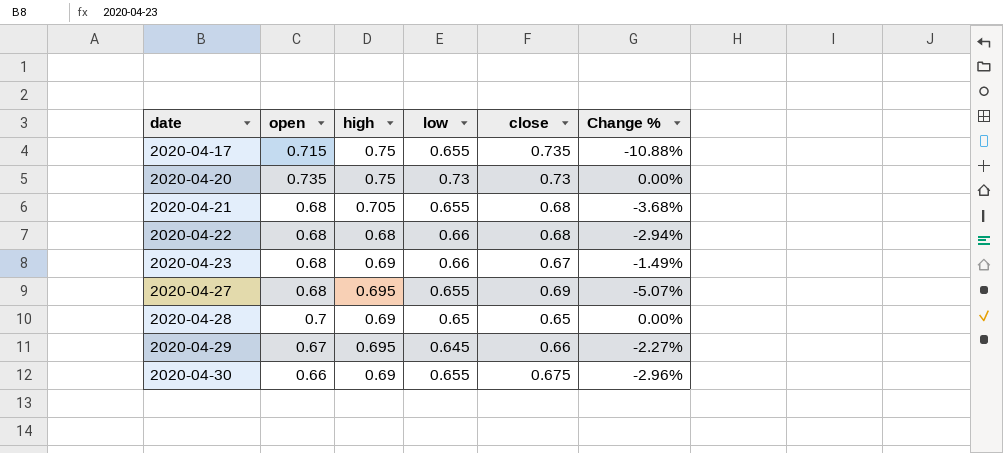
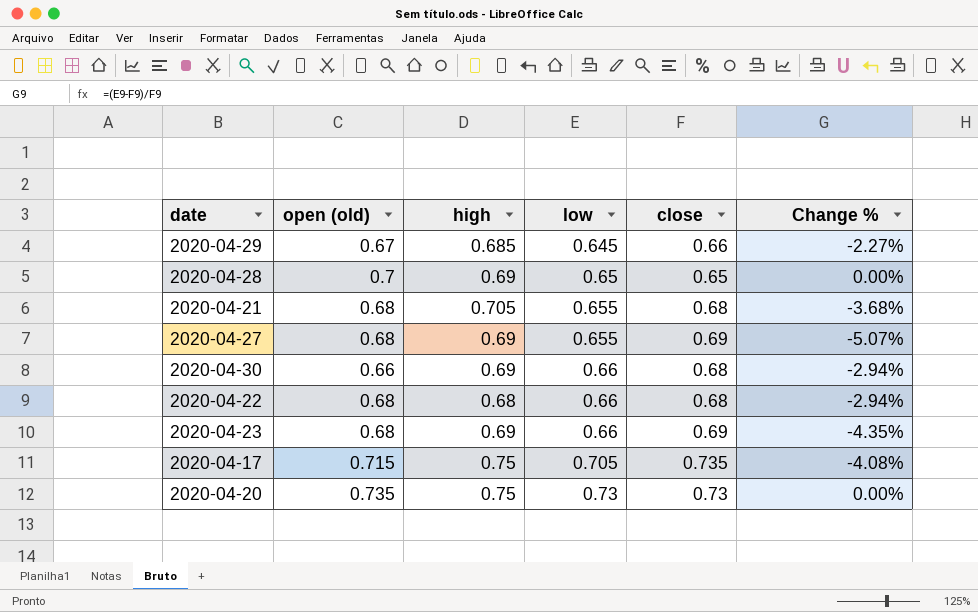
row order: date ascending -> low ascending
column name: open -> open (old)
2020-04-29 | high: 0.695 -> 0.685
2020-04-27 | high: 0.695 -> 0.69
2020-04-30 | low: 0.655 -> 0.66
2020-04-30 | close: 0.675 -> 0.68
2020-04-30 | Change %: -2.96% -> -2.94%
2020-04-23 | close: 0.67 -> 0.69
2020-04-23 | Change %: -1.49% -> -4.35%
2020-04-17 | low: 0.655 -> 0.705
2020-04-17 | Change %: -10.88% -> -4.08%

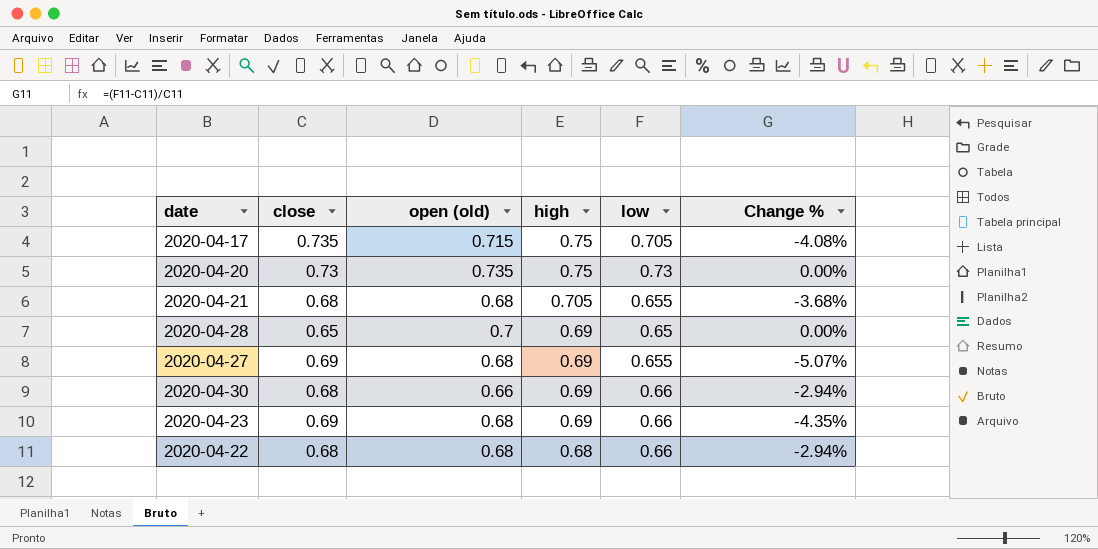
row order: low ascending -> high descending
column close | position: 5 -> 2
row 2020-04-29: 0.67 | 0.685 | 0.645 | 0.66 | -2.27% -> none

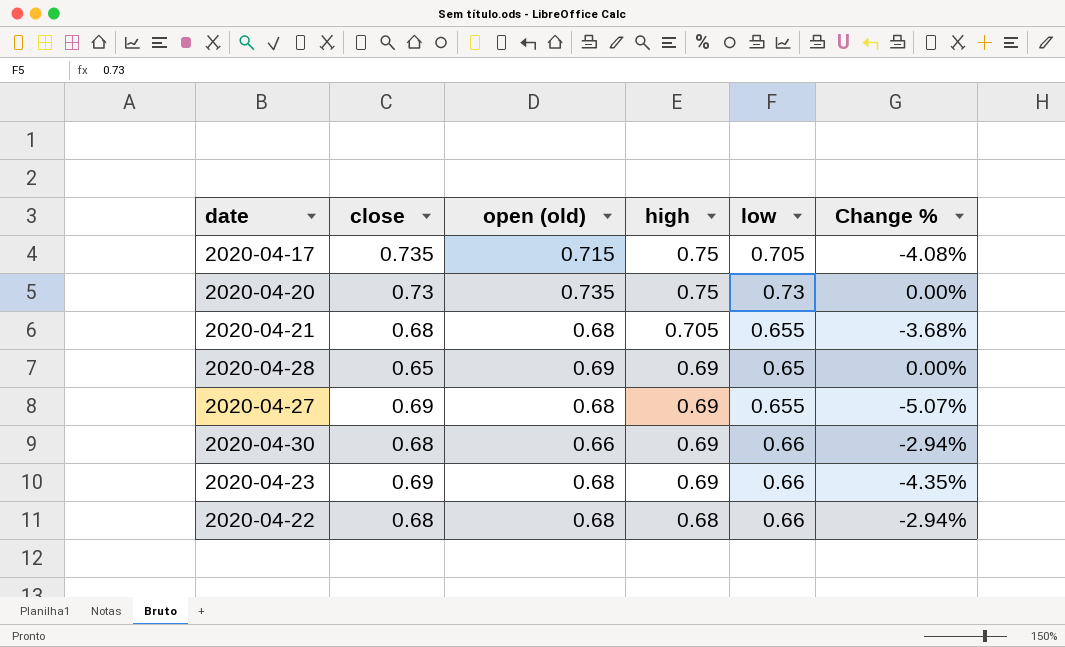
2020-04-28 | open (old): 0.7 -> 0.69

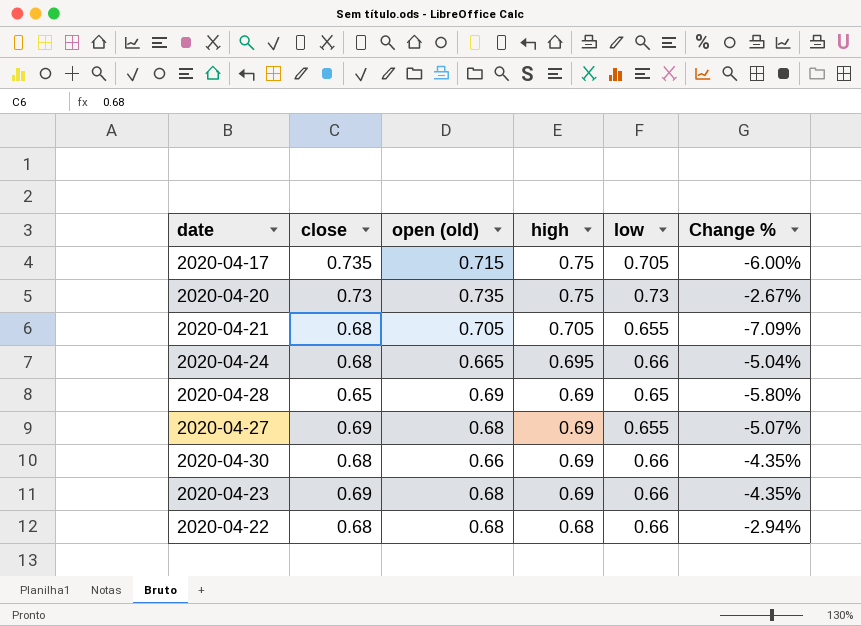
column Change % | formula: ([low] - [close]) / [close] -> ([low] - [high]) / [high]
2020-04-21 | open (old): 0.68 -> 0.705
row 2020-04-24: none -> 0.68 | 0.665 | 0.695 | 0.66 | -5.04%

